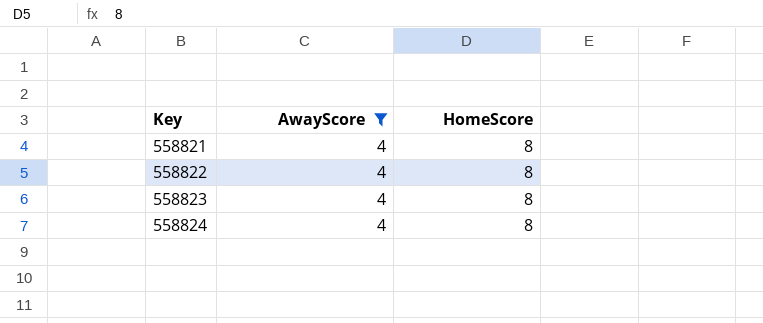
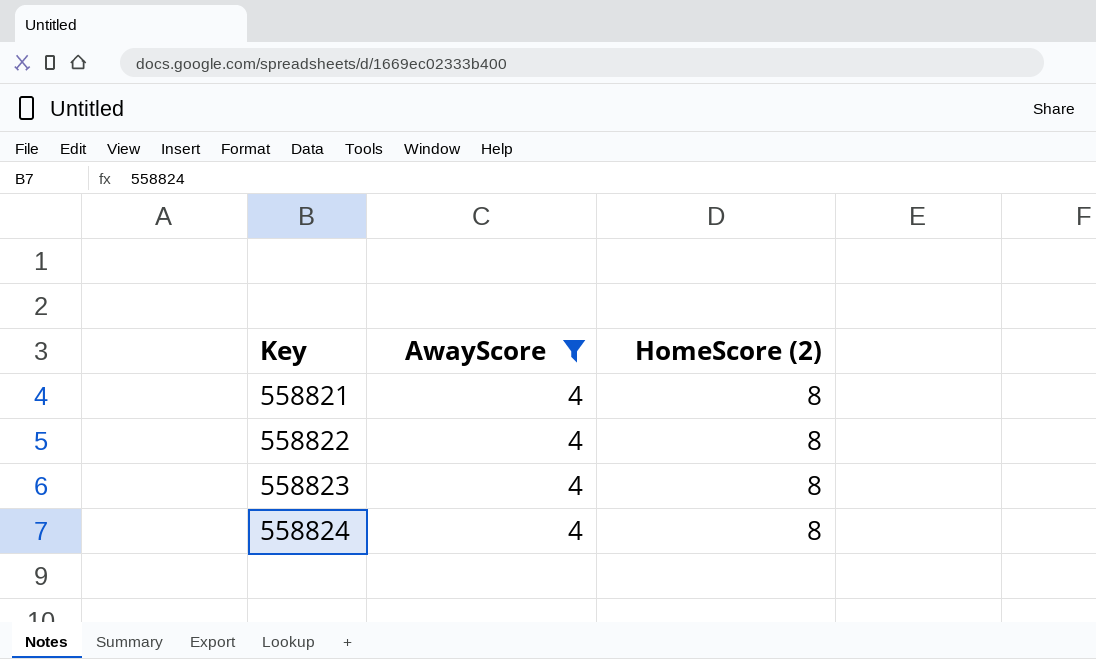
column name: HomeScore -> HomeScore (2)

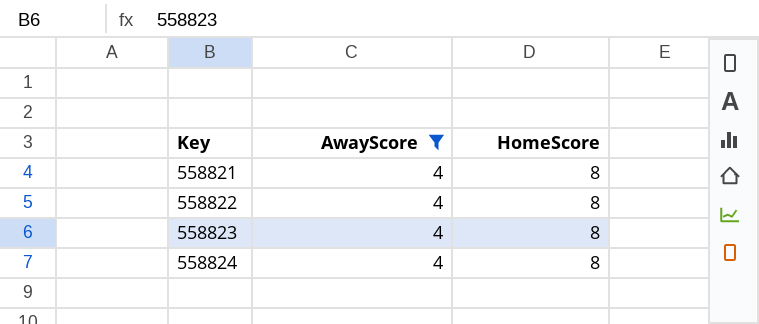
column name: HomeScore (2) -> HomeScore

